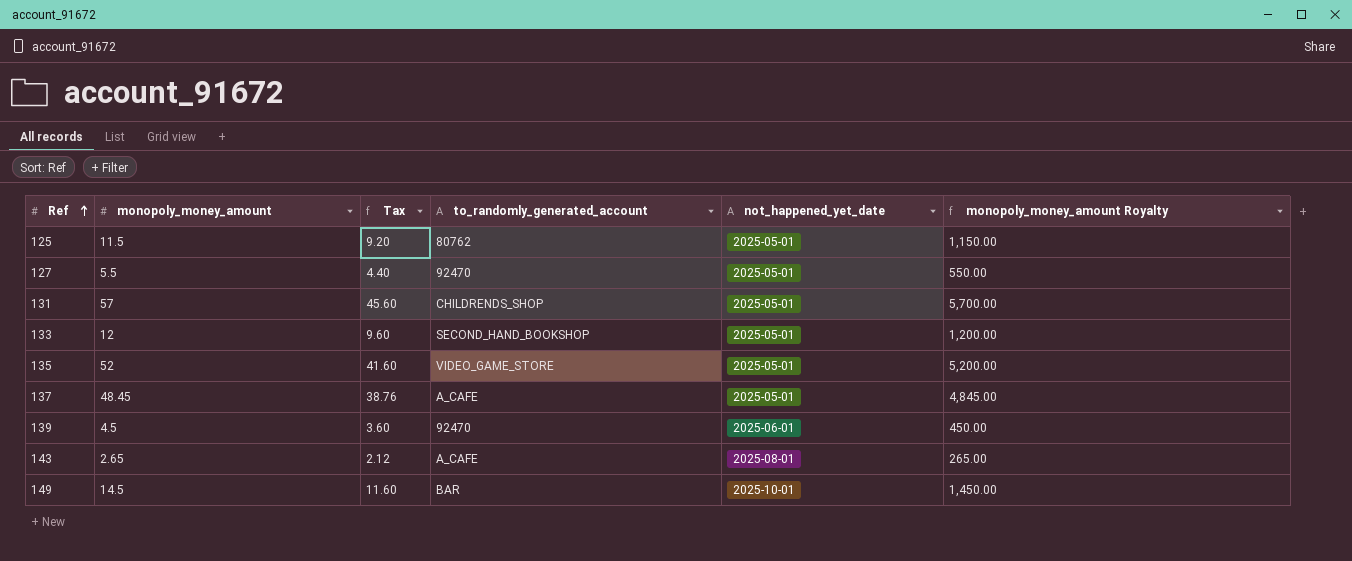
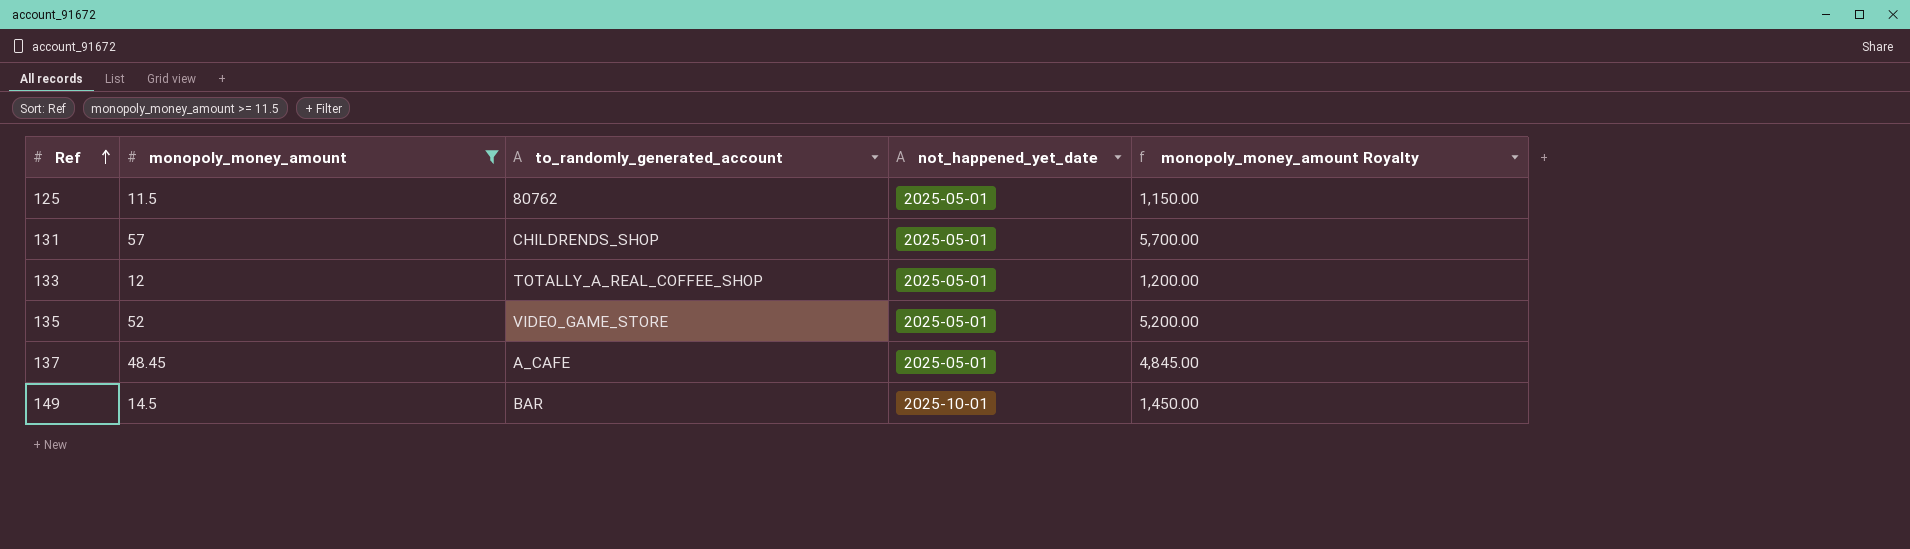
filter: none -> monopoly_money_amount >= 11.5
column Tax | formula: [monopoly_money_amount] * 0.8 -> none
133 | to_randomly_generated_account: SECOND_HAND_BOOKSHOP -> TOTALLY_A_REAL_COFFEE_SHOP

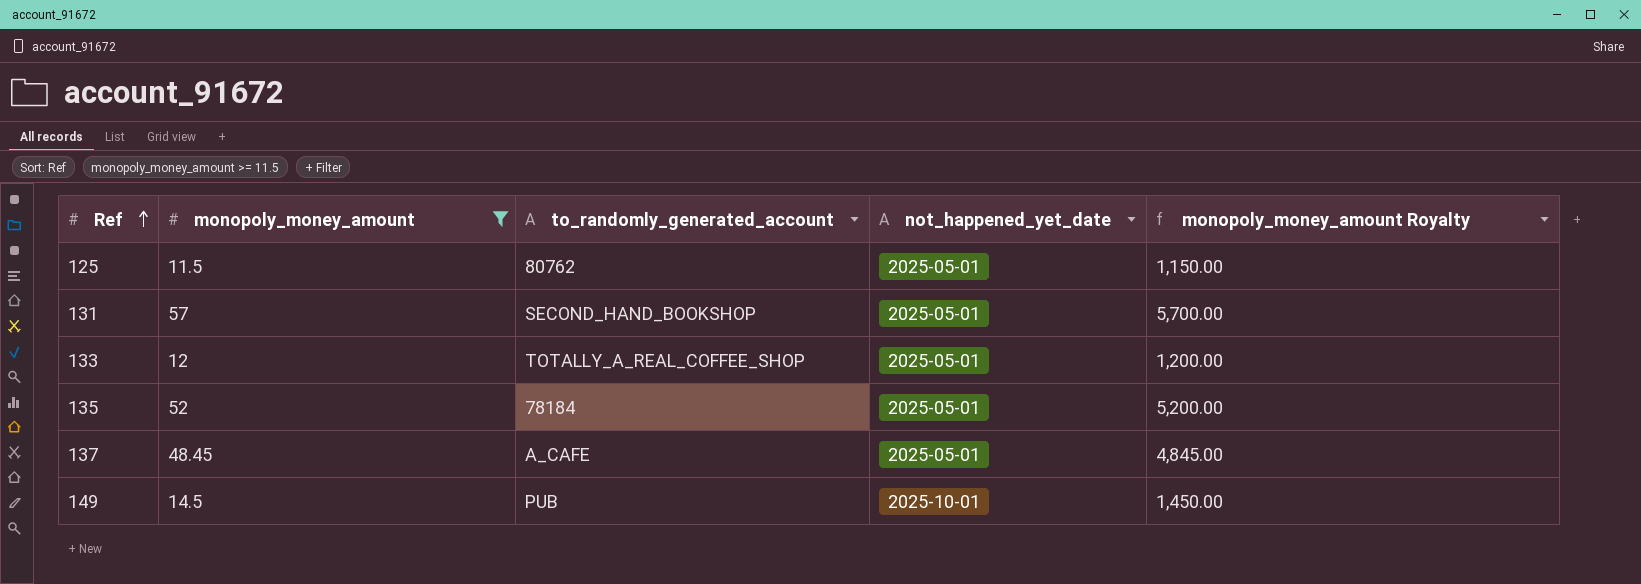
131 | to_randomly_generated_account: CHILDRENDS_SHOP -> SECOND_HAND_BOOKSHOP
135 | to_randomly_generated_account: VIDEO_GAME_STORE -> 78184
149 | to_randomly_generated_account: BAR -> PUB

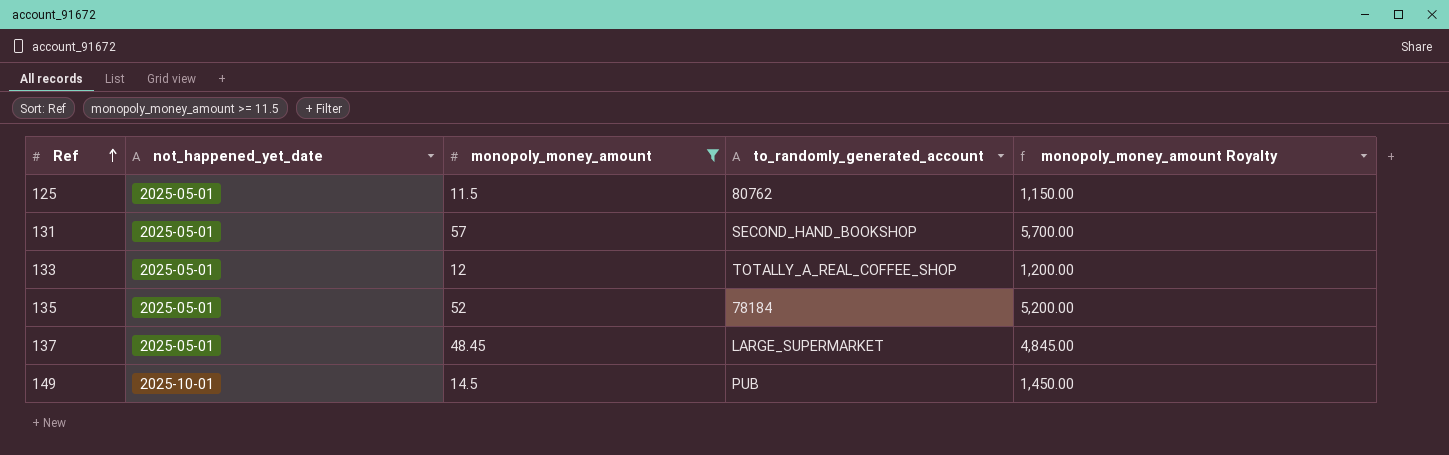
column not_happened_yet_date | position: 4 -> 2
137 | to_randomly_generated_account: A_CAFE -> LARGE_SUPERMARKET

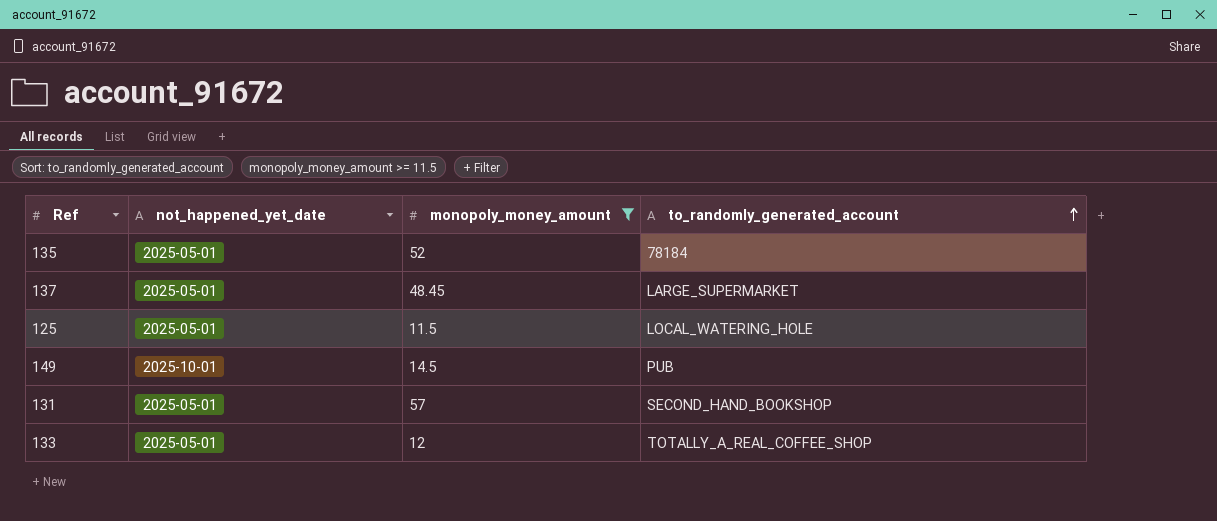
row order: Ref ascending -> to_randomly_generated_account ascending
column monopoly_money_amount Royalty | formula: [monopoly_money_amount] * 100 -> none
125 | to_randomly_generated_account: 80762 -> LOCAL_WATERING_HOLE

